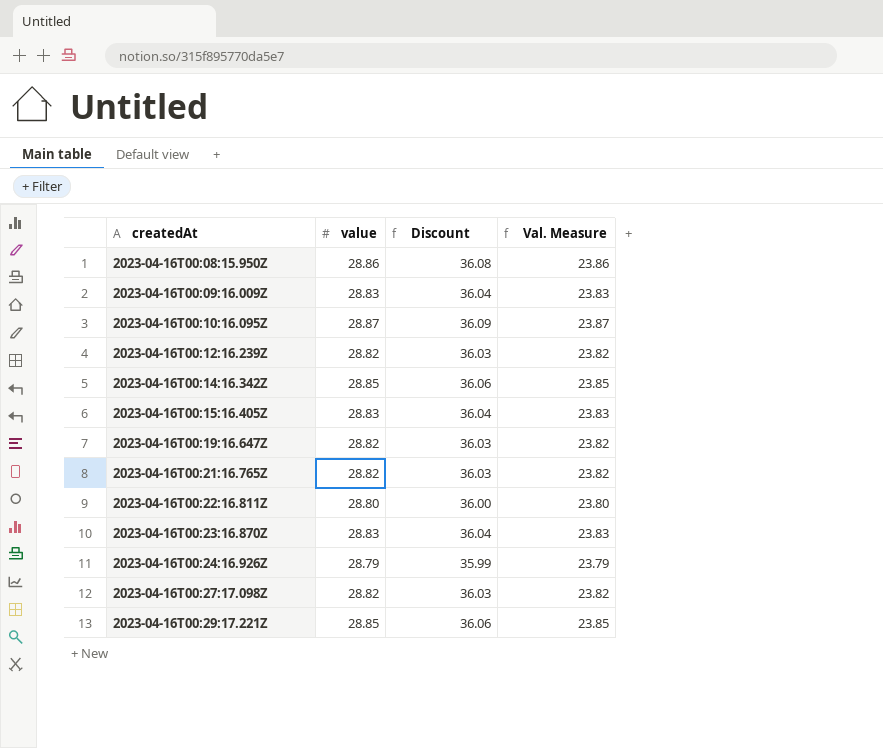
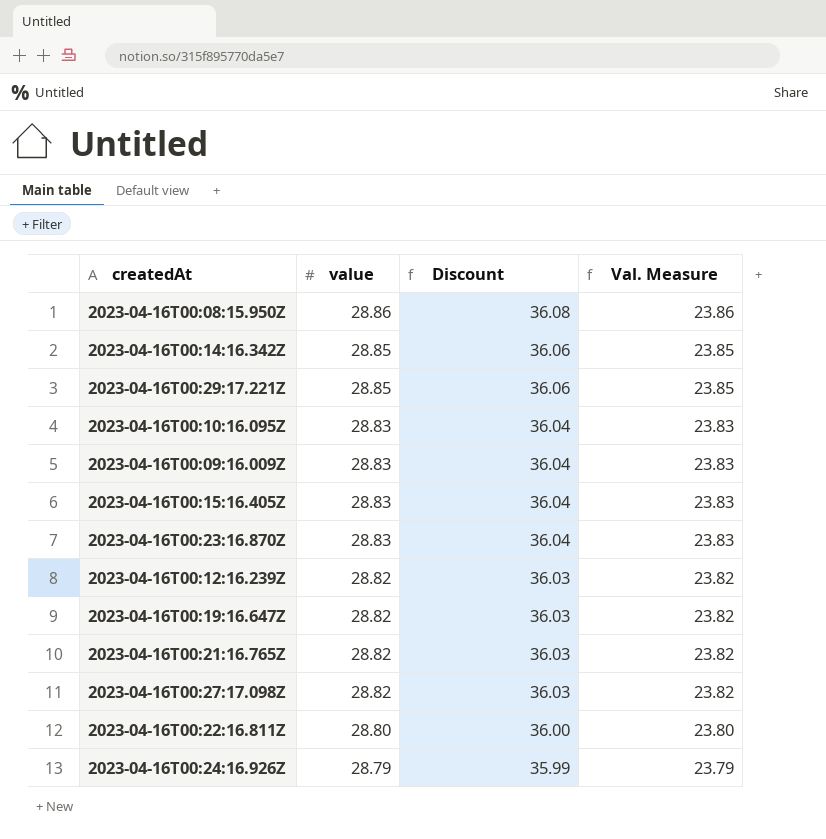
row order: createdAt ascending -> value descending
2023-04-16T00:10:16.095Z | value: 28.87 -> 28.83
2023-04-16T00:10:16.095Z | Discount: 36.09 -> 36.04
2023-04-16T00:10:16.095Z | Val. Measure: 23.87 -> 23.83

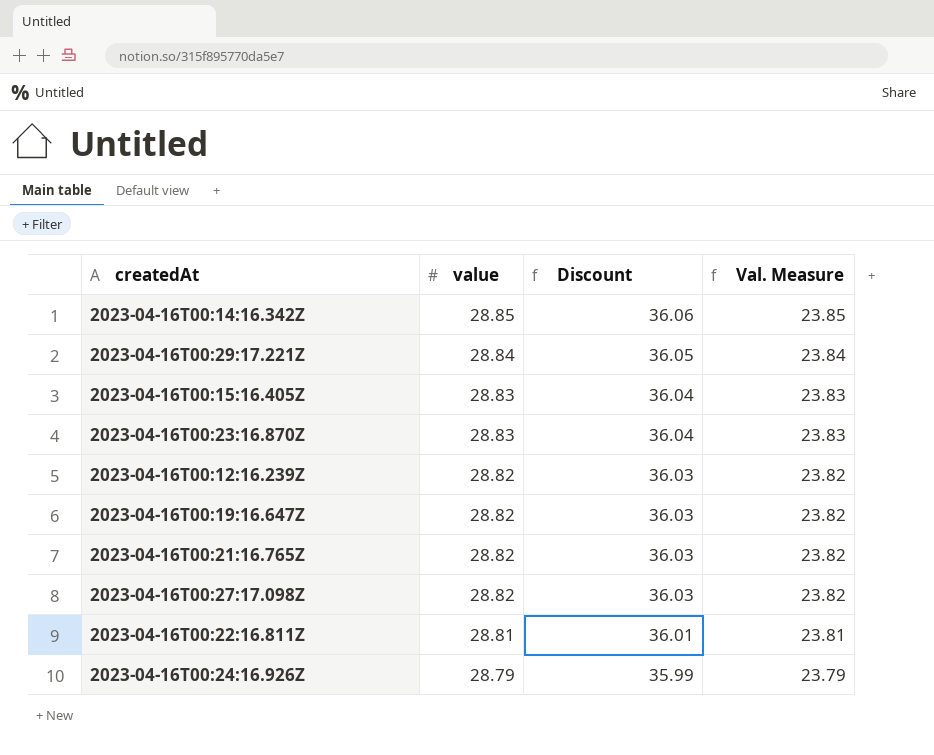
row 2023-04-16T00:08:15.950Z: 28.86 | 36.08 | 23.86 -> none
row 2023-04-16T00:10:16.095Z: 28.83 | 36.04 | 23.83 -> none
row 2023-04-16T00:09:16.009Z: 28.83 | 36.04 | 23.83 -> none
2023-04-16T00:29:17.221Z | value: 28.85 -> 28.84
2023-04-16T00:29:17.221Z | Discount: 36.06 -> 36.05
2023-04-16T00:29:17.221Z | Val. Measure: 23.85 -> 23.84
2023-04-16T00:22:16.811Z | value: 28.80 -> 28.81
2023-04-16T00:22:16.811Z | Discount: 36.00 -> 36.01
2023-04-16T00:22:16.811Z | Val. Measure: 23.80 -> 23.81

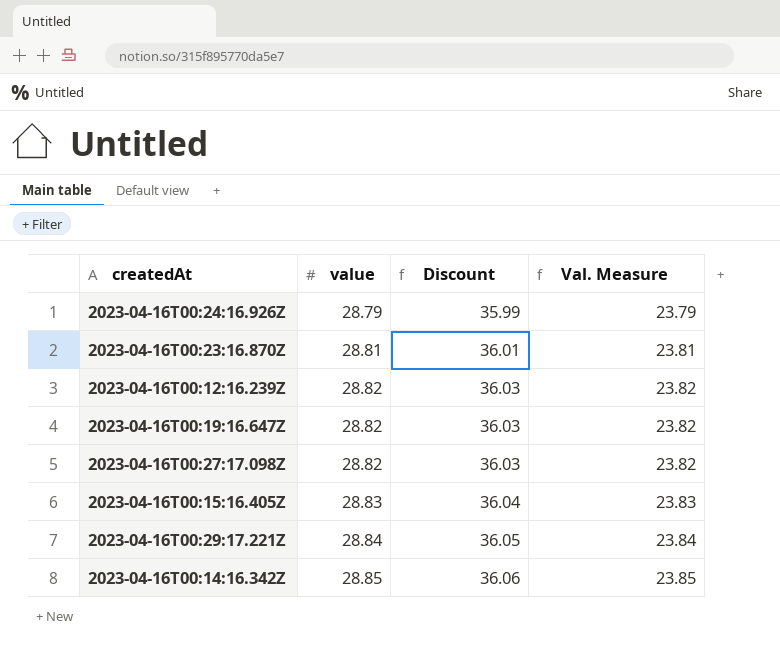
row order: value descending -> value ascending
row 2023-04-16T00:21:16.765Z: 28.82 | 36.03 | 23.82 -> none
row 2023-04-16T00:22:16.811Z: 28.81 | 36.01 | 23.81 -> none
2023-04-16T00:23:16.870Z | value: 28.83 -> 28.81
2023-04-16T00:23:16.870Z | Discount: 36.04 -> 36.01
2023-04-16T00:23:16.870Z | Val. Measure: 23.83 -> 23.81

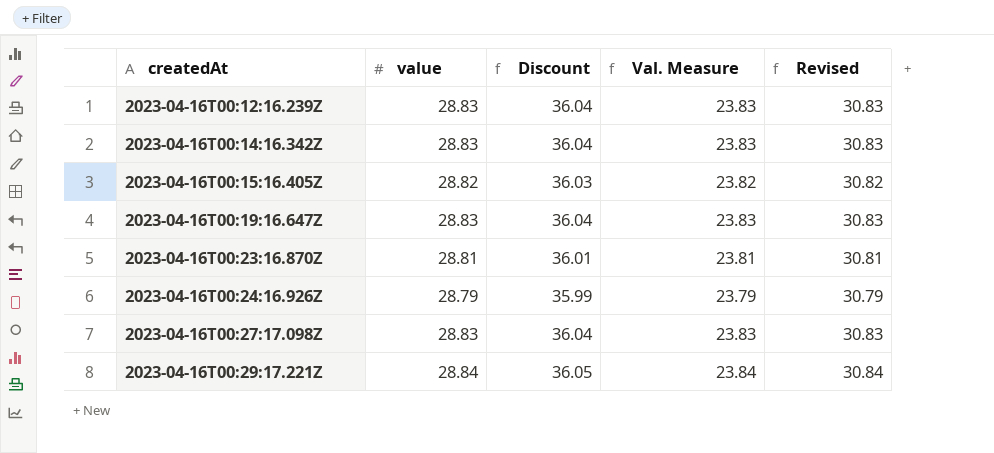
row order: value ascending -> createdAt ascending
column Revised | formula: none -> [value] + 2
2023-04-16T00:12:16.239Z | value: 28.82 -> 28.83
2023-04-16T00:12:16.239Z | Discount: 36.03 -> 36.04
2023-04-16T00:12:16.239Z | Val. Measure: 23.82 -> 23.83
2023-04-16T00:14:16.342Z | value: 28.85 -> 28.83
2023-04-16T00:14:16.342Z | Discount: 36.06 -> 36.04
2023-04-16T00:14:16.342Z | Val. Measure: 23.85 -> 23.83
2023-04-16T00:15:16.405Z | value: 28.83 -> 28.82
2023-04-16T00:15:16.405Z | Discount: 36.04 -> 36.03
2023-04-16T00:15:16.405Z | Val. Measure: 23.83 -> 23.82
2023-04-16T00:19:16.647Z | value: 28.82 -> 28.83
2023-04-16T00:19:16.647Z | Discount: 36.03 -> 36.04
2023-04-16T00:19:16.647Z | Val. Measure: 23.82 -> 23.83
2023-04-16T00:27:17.098Z | value: 28.82 -> 28.83
2023-04-16T00:27:17.098Z | Discount: 36.03 -> 36.04
2023-04-16T00:27:17.098Z | Val. Measure: 23.82 -> 23.83

